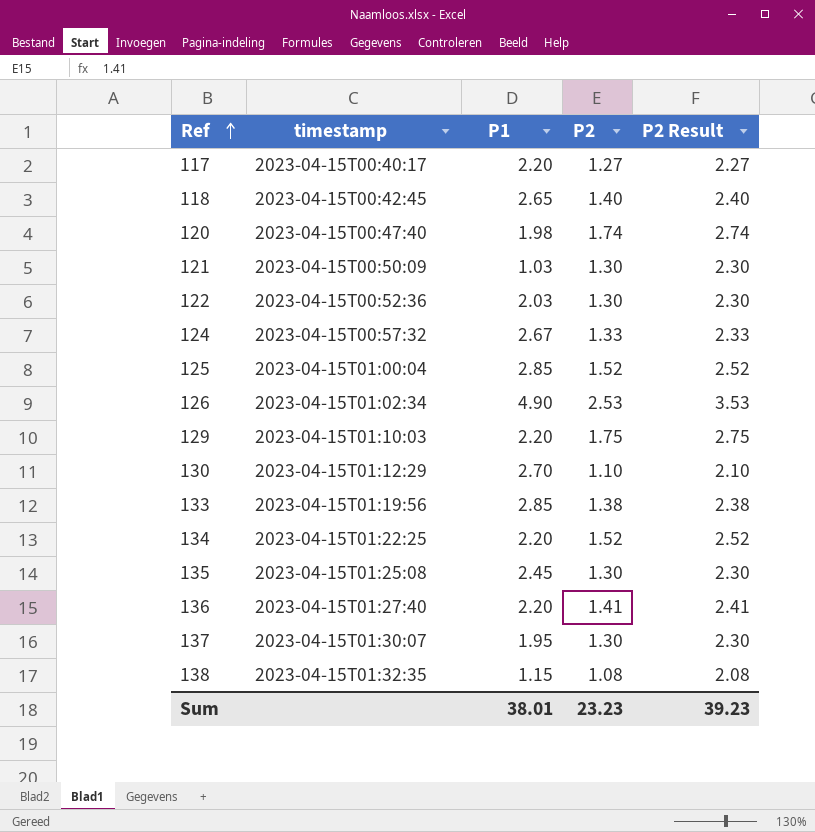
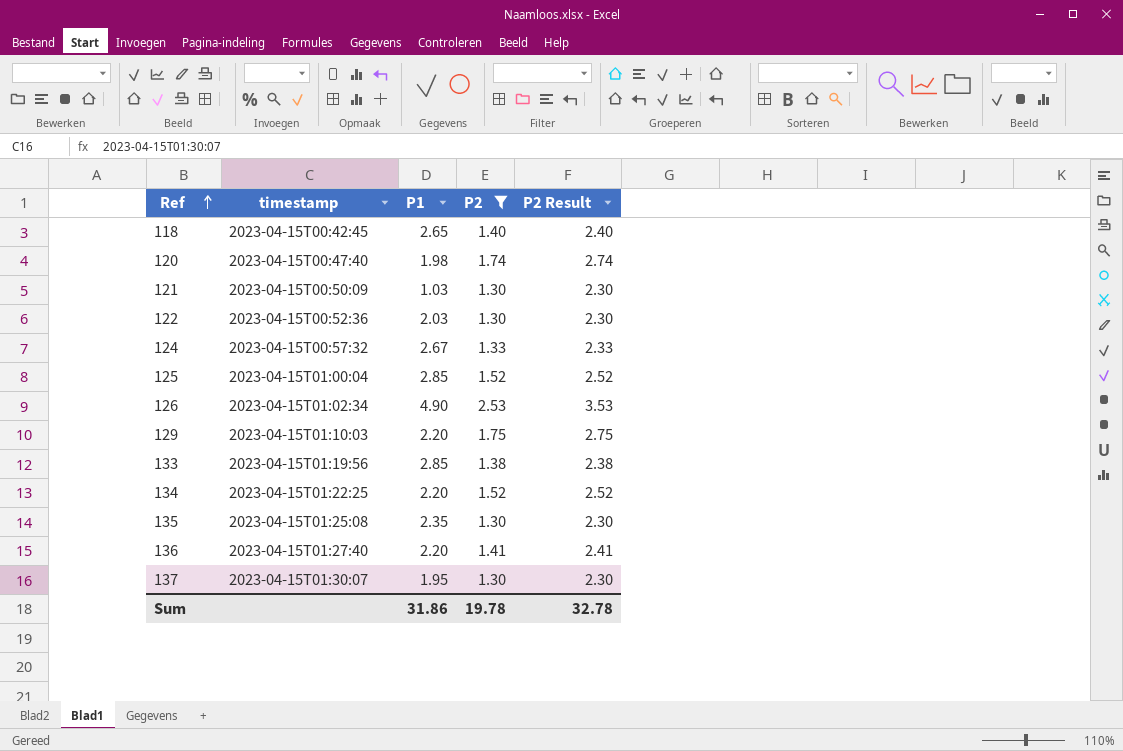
filter: none -> P2 >= 1.30
135 | P1: 2.45 -> 2.35
Sum | P1: 38.01 -> 31.86
Sum | P2: 23.23 -> 19.78
Sum | P2 Result: 39.23 -> 32.78

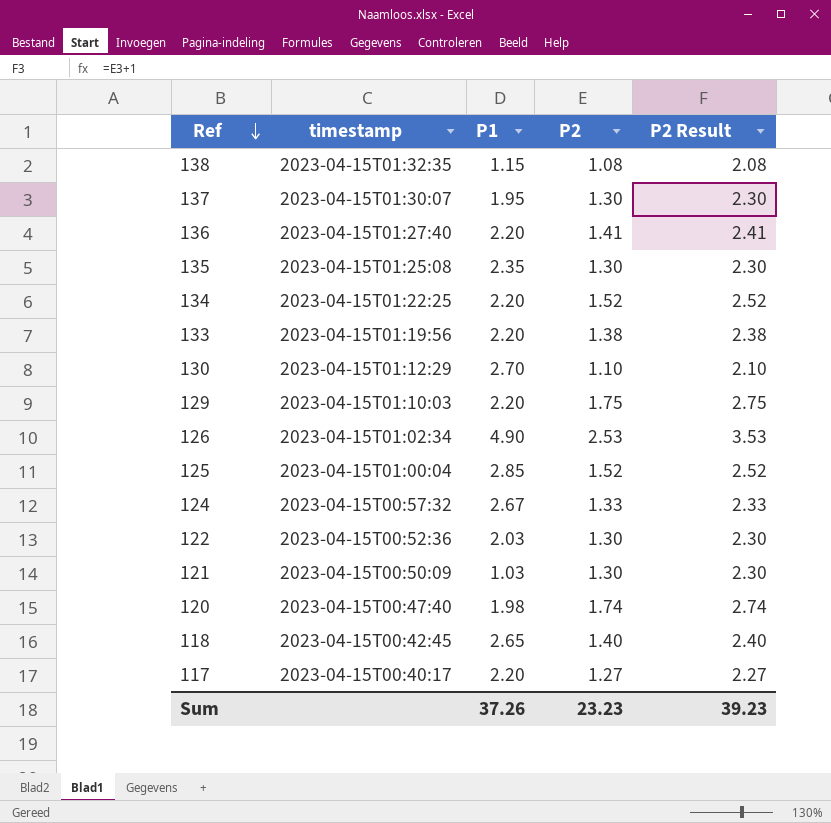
filter: P2 >= 1.30 -> none
row order: Ref ascending -> Ref descending
133 | P1: 2.85 -> 2.20
Sum | P1: 31.86 -> 37.26
Sum | P2: 19.78 -> 23.23
Sum | P2 Result: 32.78 -> 39.23

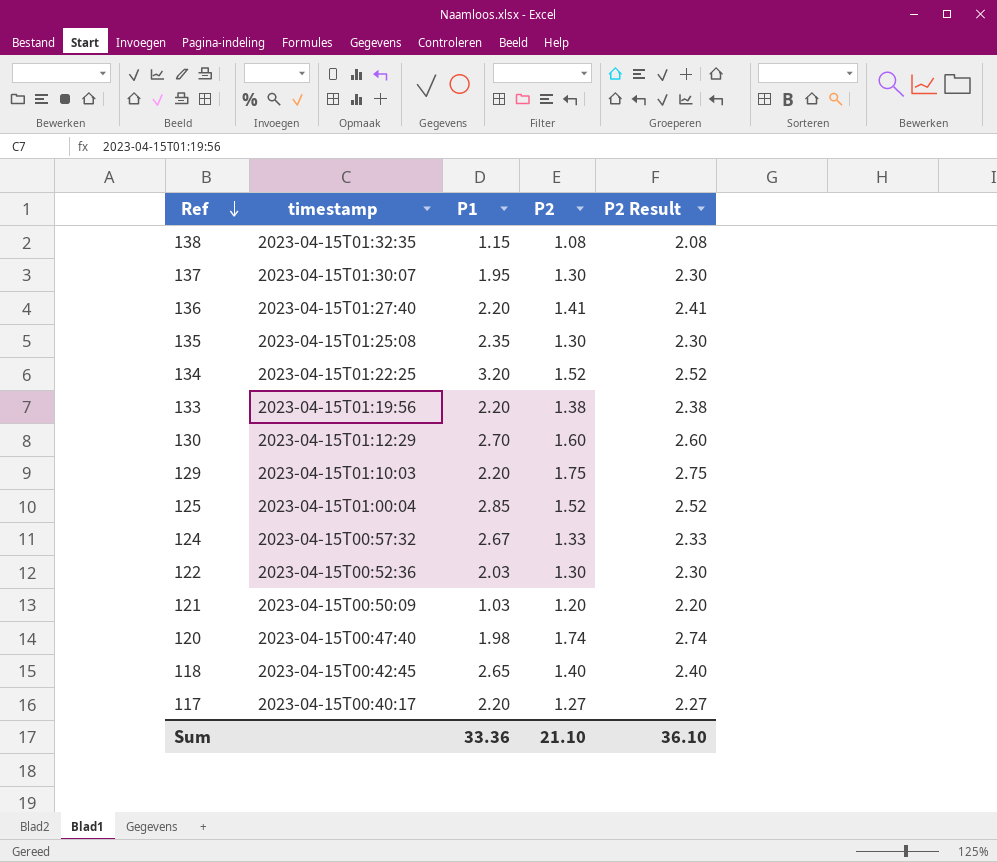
row 126: 2023-04-15T01:02:34 | 4.90 | 2.53 | 3.53 -> none
134 | P1: 2.20 -> 3.20
130 | P2: 1.10 -> 1.60
130 | P2 Result: 2.10 -> 2.60
121 | P2: 1.30 -> 1.20
121 | P2 Result: 2.30 -> 2.20
Sum | P1: 37.26 -> 33.36
Sum | P2: 23.23 -> 21.10
Sum | P2 Result: 39.23 -> 36.10

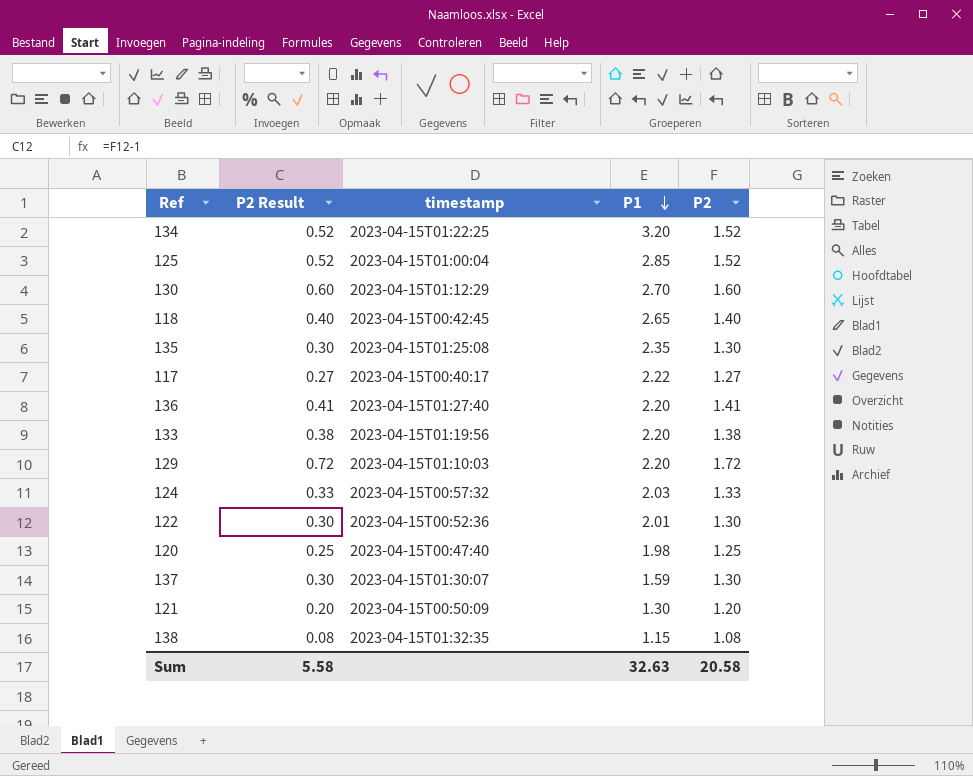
row order: Ref descending -> P1 descending
column P2 Result | formula: [P2] + 1 -> [P2] - 1
column P2 Result | position: 5 -> 2
117 | P1: 2.20 -> 2.22
129 | P2: 1.75 -> 1.72
124 | P1: 2.67 -> 2.03
122 | P1: 2.03 -> 2.01
120 | P2: 1.74 -> 1.25
137 | P1: 1.95 -> 1.59
121 | P1: 1.03 -> 1.30
Sum | P2 Result: 36.10 -> 5.58
Sum | P1: 33.36 -> 32.63
Sum | P2: 21.10 -> 20.58

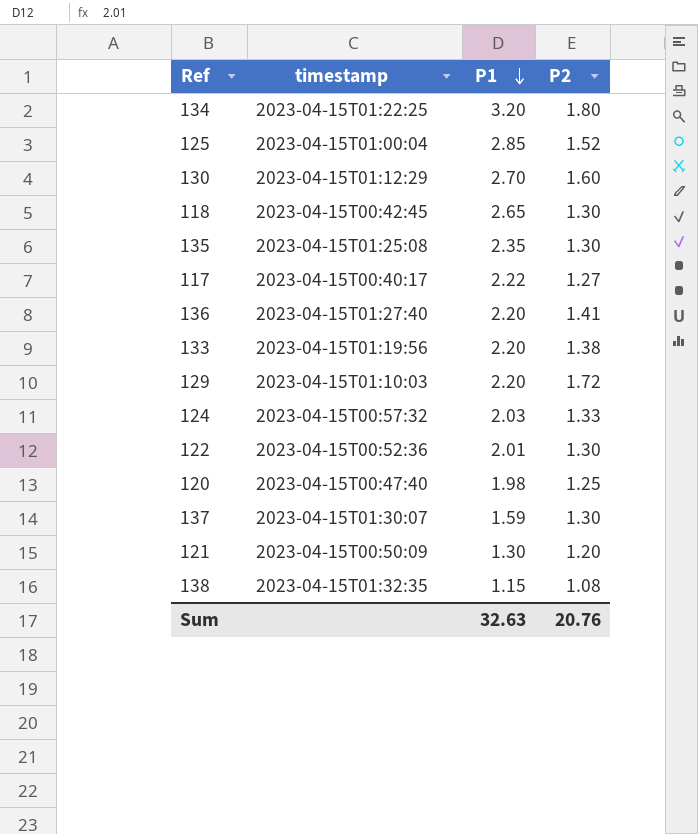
column P2 Result | formula: [P2] - 1 -> none
134 | P2: 1.52 -> 1.80
118 | P2: 1.40 -> 1.30
Sum | P2: 20.58 -> 20.76

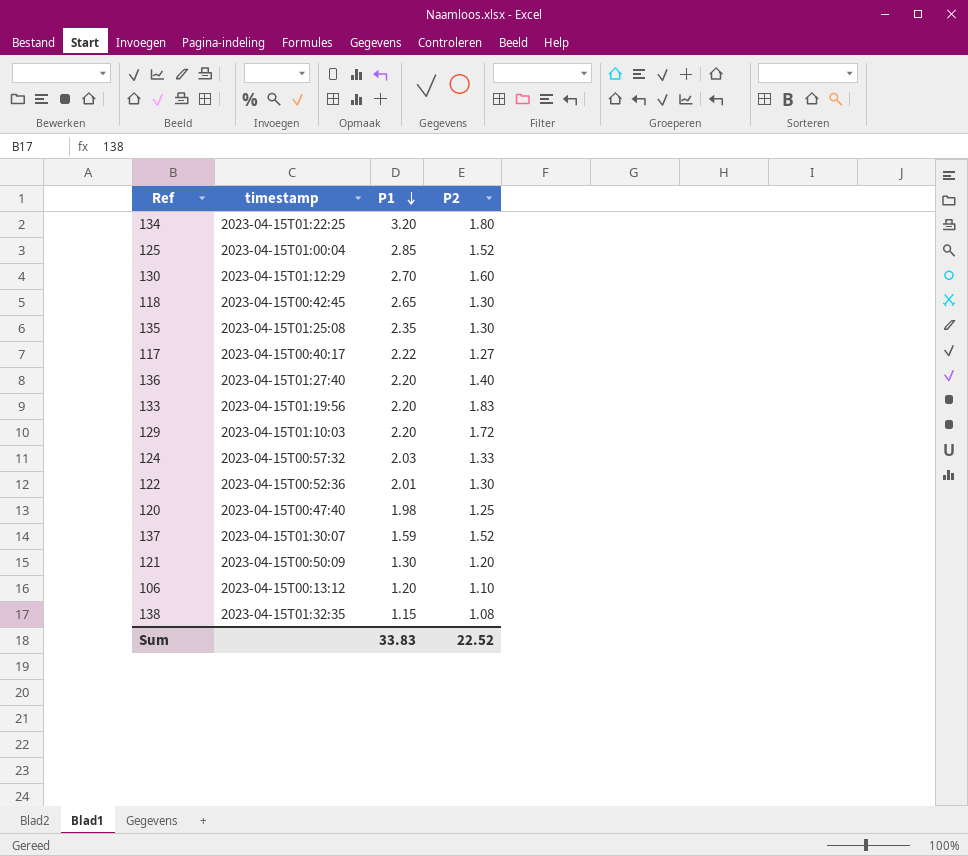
136 | P2: 1.41 -> 1.40
133 | P2: 1.38 -> 1.83
137 | P2: 1.30 -> 1.52
row 106: none -> 2023-04-15T00:13:12 | 1.20 | 1.10
Sum | P1: 32.63 -> 33.83
Sum | P2: 20.76 -> 22.52

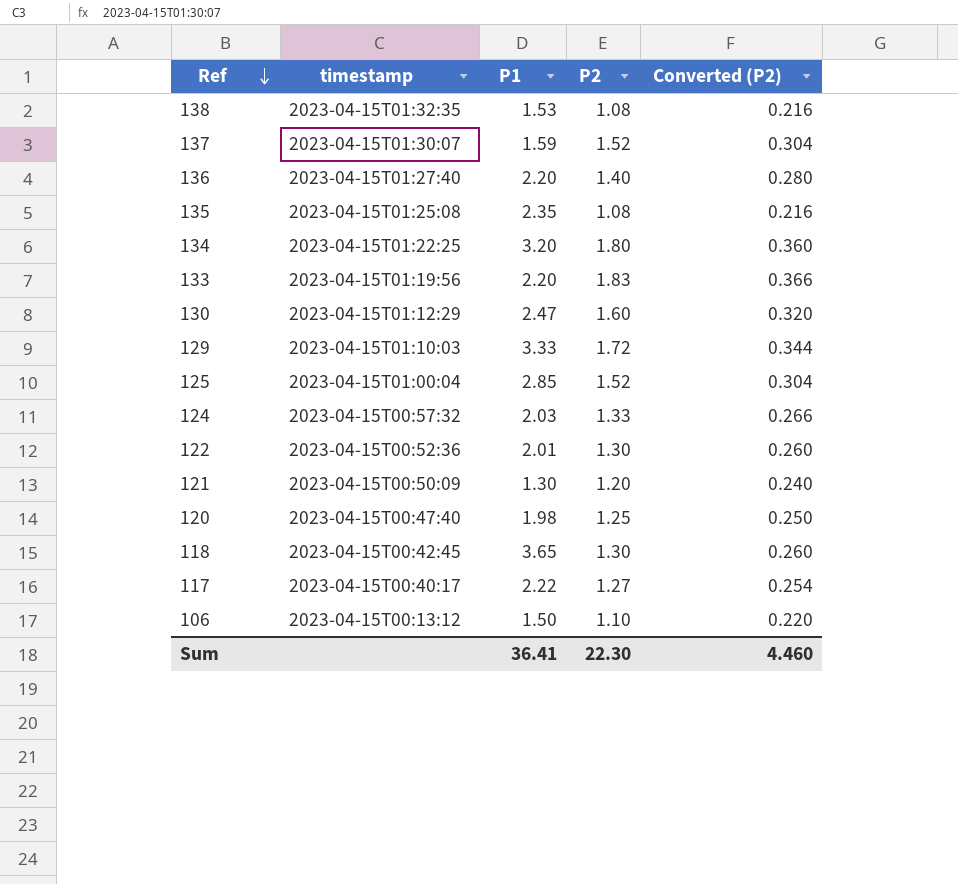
row order: P1 descending -> Ref descending
column Converted (P2) | formula: none -> [P2] * 0.2
138 | P1: 1.15 -> 1.53
135 | P2: 1.30 -> 1.08
130 | P1: 2.70 -> 2.47
129 | P1: 2.20 -> 3.33
118 | P1: 2.65 -> 3.65
106 | P1: 1.20 -> 1.50
Sum | P1: 33.83 -> 36.41
Sum | P2: 22.52 -> 22.30

